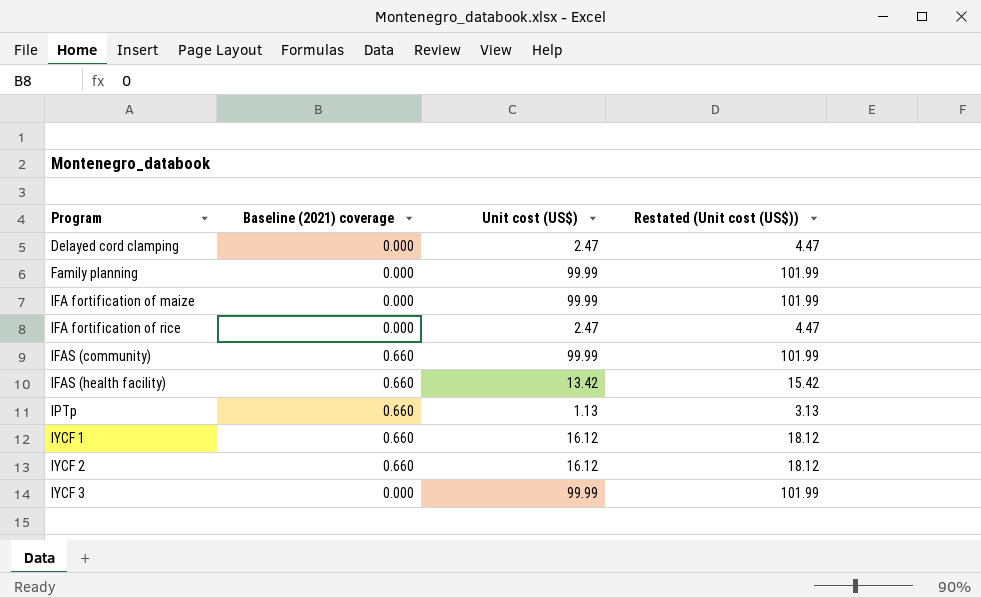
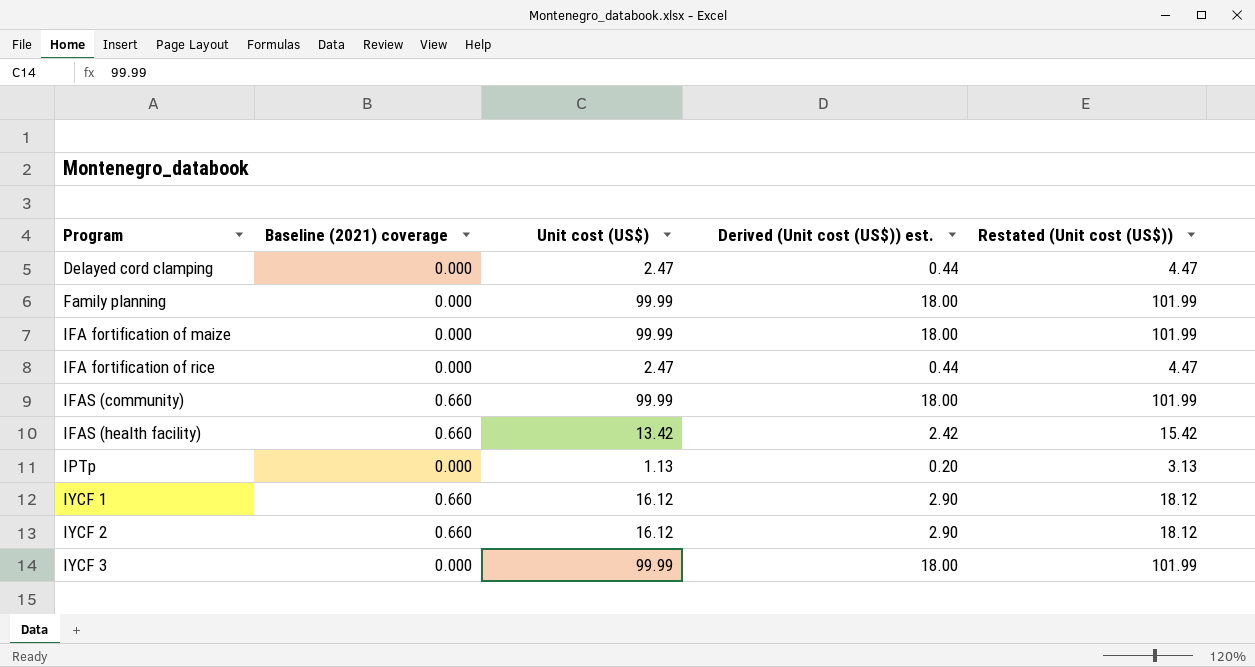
column Derived (Unit cost (US$)) est. | formula: none -> [Unit cost (US$)] * 0.18
IPTp | Baseline (2021) coverage: 0.660 -> 0.000

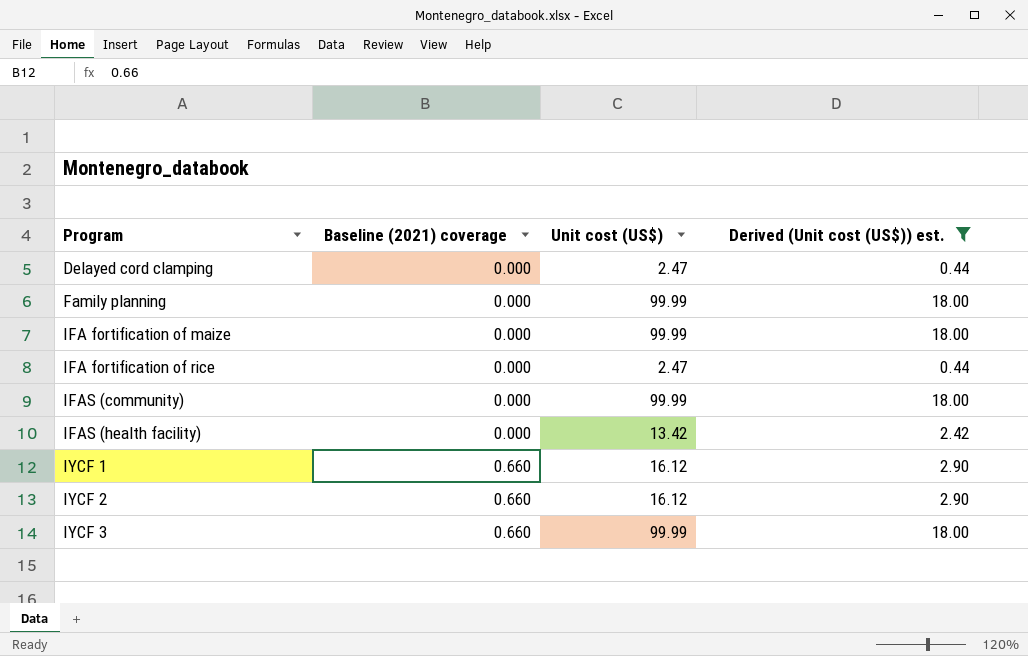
filter: none -> Derived (Unit cost (US$)) est. != 0.20
column Restated (Unit cost (US$)) | formula: [Unit cost (US$)] + 2 -> none
IFAS (community) | Baseline (2021) coverage: 0.660 -> 0.000
IFAS (health facility) | Baseline (2021) coverage: 0.660 -> 0.000
IYCF 3 | Baseline (2021) coverage: 0.000 -> 0.660

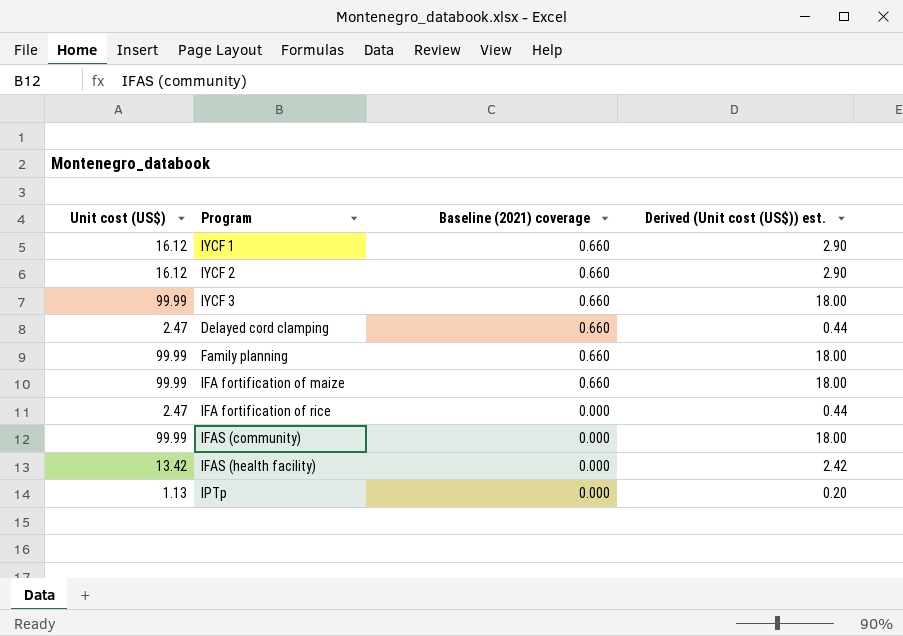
filter: Derived (Unit cost (US$)) est. != 0.20 -> none
row order: Program ascending -> Baseline (2021) coverage descending
column Unit cost (US$) | position: 3 -> 1
Delayed cord clamping | Baseline (2021) coverage: 0.000 -> 0.660
Family planning | Baseline (2021) coverage: 0.000 -> 0.660
IFA fortification of maize | Baseline (2021) coverage: 0.000 -> 0.660

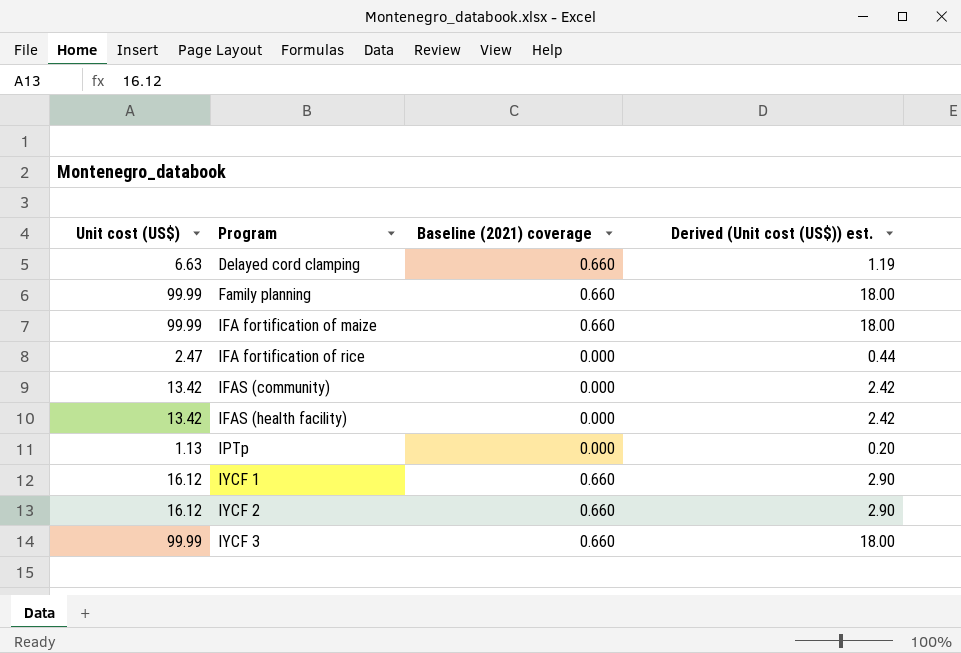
row order: Baseline (2021) coverage descending -> Program ascending
Delayed cord clamping | Unit cost (US$): 2.47 -> 6.63
Delayed cord clamping | Derived (Unit cost (US$)) est.: 0.44 -> 1.19
IFAS (community) | Unit cost (US$): 99.99 -> 13.42
IFAS (community) | Derived (Unit cost (US$)) est.: 18.00 -> 2.42

